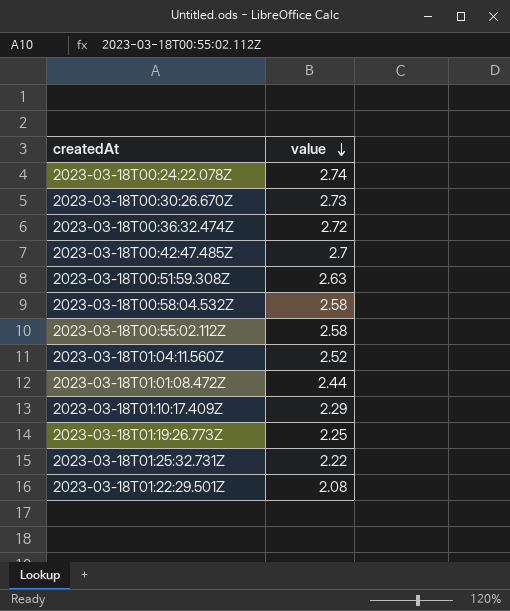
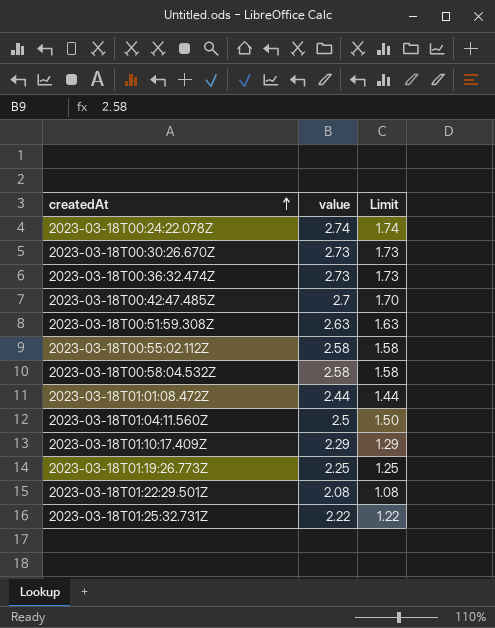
row order: value descending -> createdAt ascending
column Limit | formula: none -> [value] - 1
2023-03-18T00:36:32.474Z | value: 2.72 -> 2.73
2023-03-18T01:04:11.560Z | value: 2.52 -> 2.5

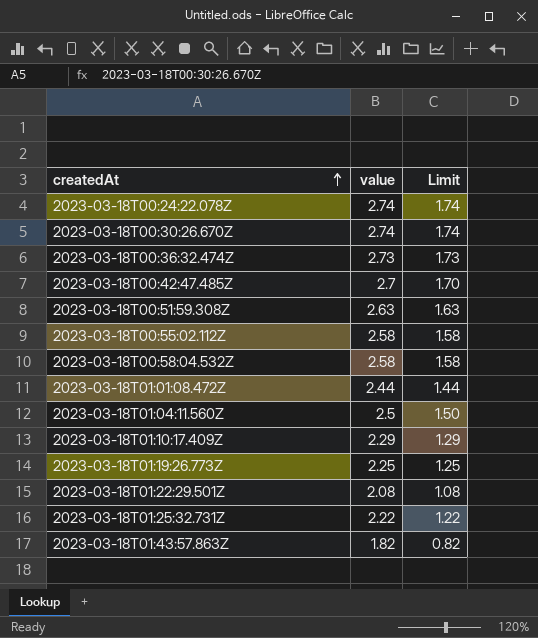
2023-03-18T00:30:26.670Z | value: 2.73 -> 2.74
2023-03-18T00:30:26.670Z | Limit: 1.73 -> 1.74
row 2023-03-18T01:43:57.863Z: none -> 1.82 | 0.82

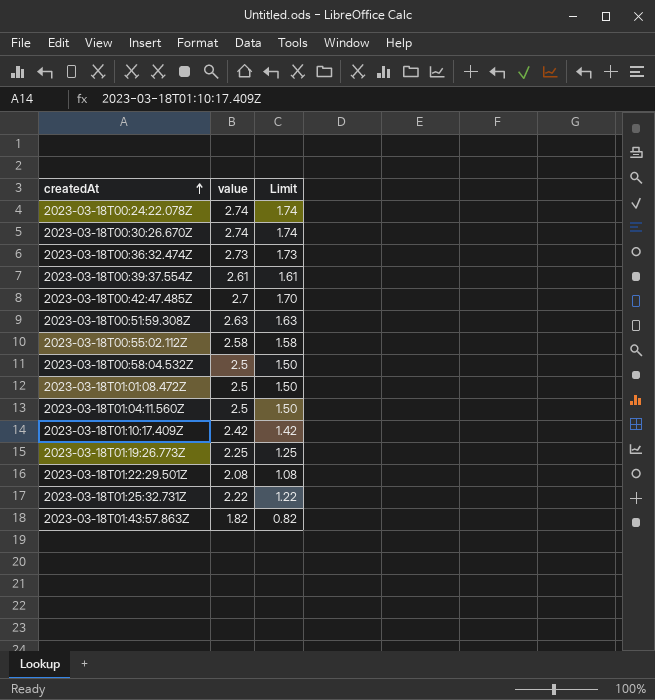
row 2023-03-18T00:39:37.554Z: none -> 2.61 | 1.61
2023-03-18T00:58:04.532Z | value: 2.58 -> 2.5
2023-03-18T00:58:04.532Z | Limit: 1.58 -> 1.50
2023-03-18T01:01:08.472Z | value: 2.44 -> 2.5
2023-03-18T01:01:08.472Z | Limit: 1.44 -> 1.50
2023-03-18T01:10:17.409Z | value: 2.29 -> 2.42
2023-03-18T01:10:17.409Z | Limit: 1.29 -> 1.42

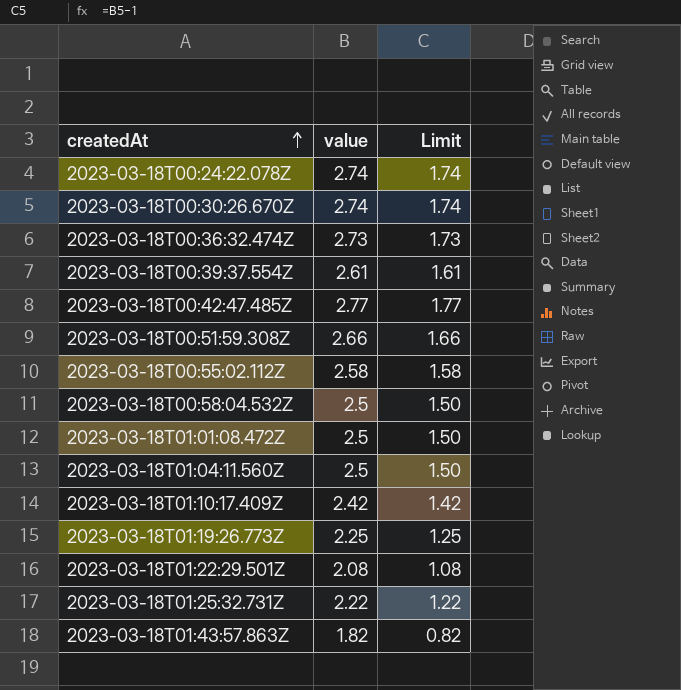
2023-03-18T00:42:47.485Z | value: 2.7 -> 2.77
2023-03-18T00:42:47.485Z | Limit: 1.70 -> 1.77
2023-03-18T00:51:59.308Z | value: 2.63 -> 2.66
2023-03-18T00:51:59.308Z | Limit: 1.63 -> 1.66

